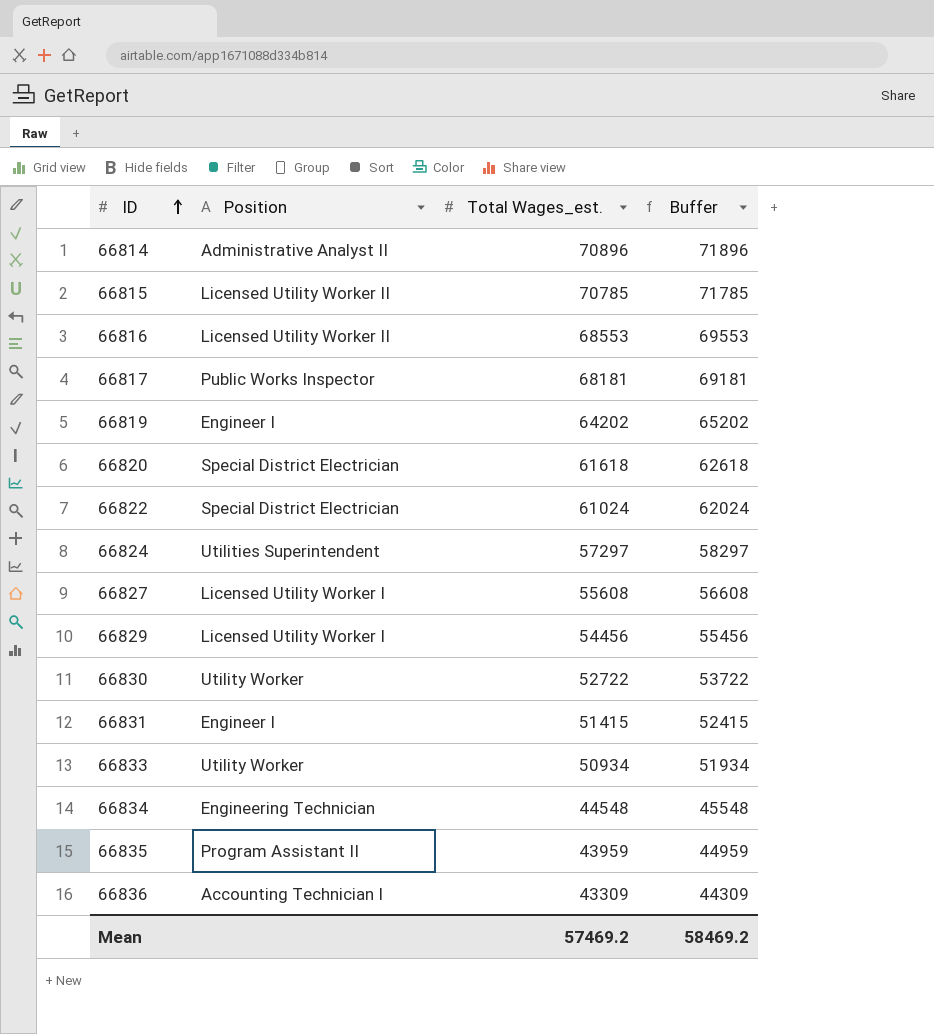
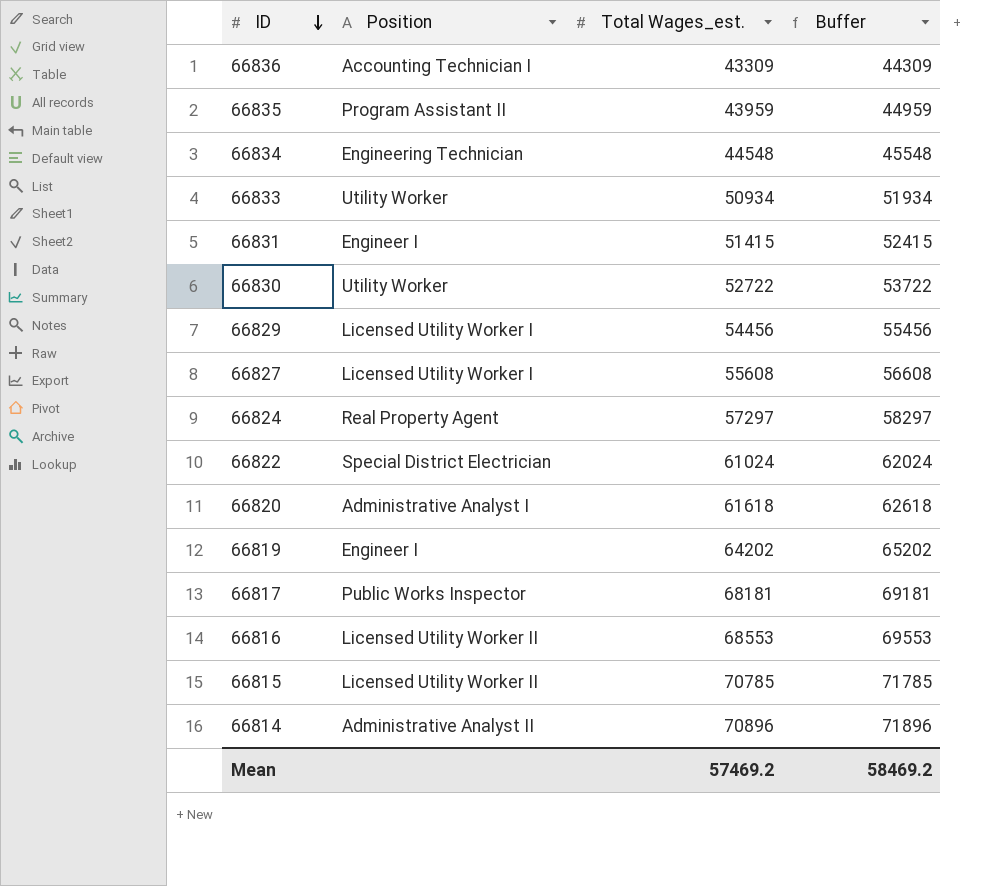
row order: ID ascending -> ID descending
66824 | Position: Utilities Superintendent -> Real Property Agent
66820 | Position: Special District Electrician -> Administrative Analyst I

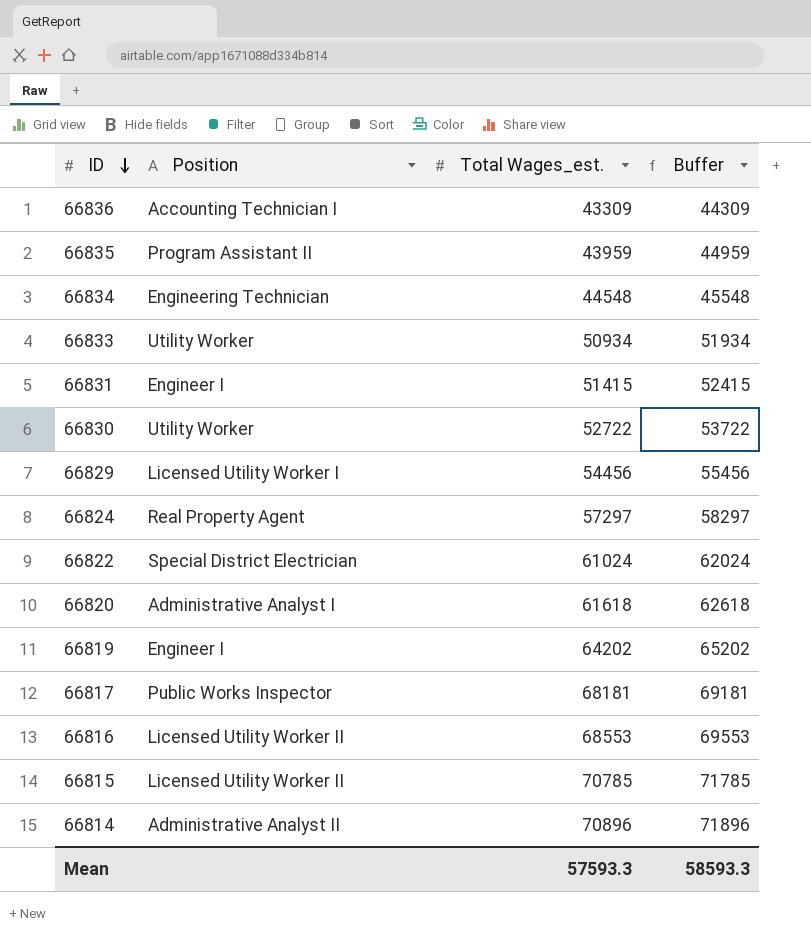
row 66827: Licensed Utility Worker I | 55608 | 56608 -> none
Mean | Total Wages_est.: 57469.2 -> 57593.3
Mean | Buffer: 58469.2 -> 58593.3

